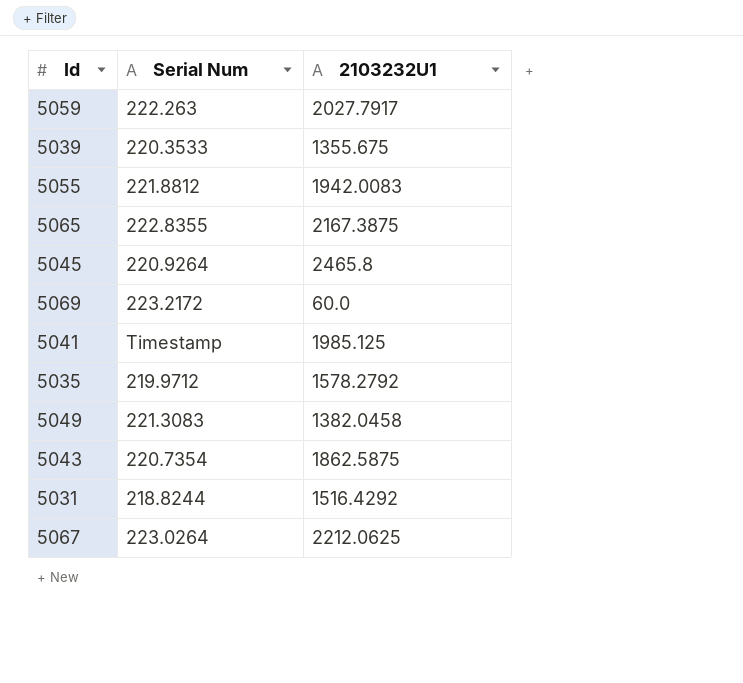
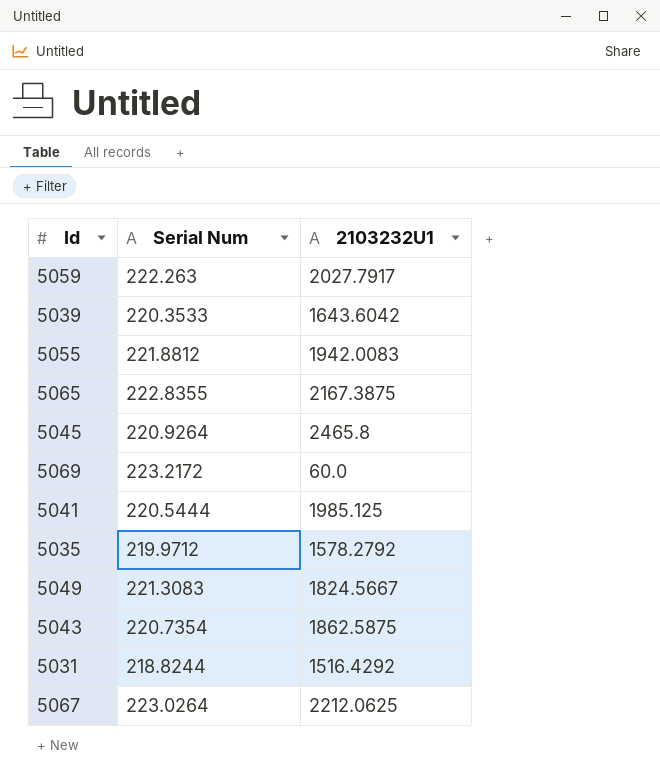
5039 | 2103232U1: 1355.675 -> 1643.6042
5041 | Serial Num: Timestamp -> 220.5444
5049 | 2103232U1: 1382.0458 -> 1824.5667

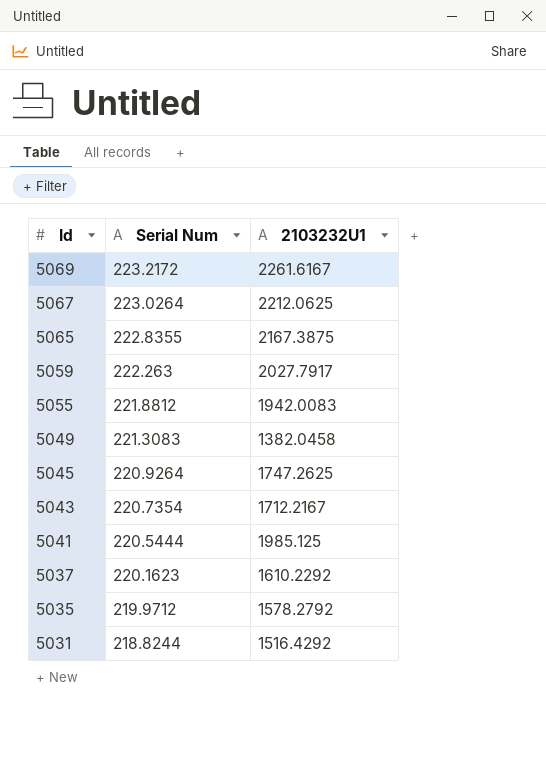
row order: none -> Id descending
row 5039: 220.3533 | 1643.6042 -> none
5069 | 2103232U1: 60.0 -> 2261.6167
5049 | 2103232U1: 1824.5667 -> 1382.0458
5045 | 2103232U1: 2465.8 -> 1747.2625
5043 | 2103232U1: 1862.5875 -> 1712.2167
row 5037: none -> 220.1623 | 1610.2292

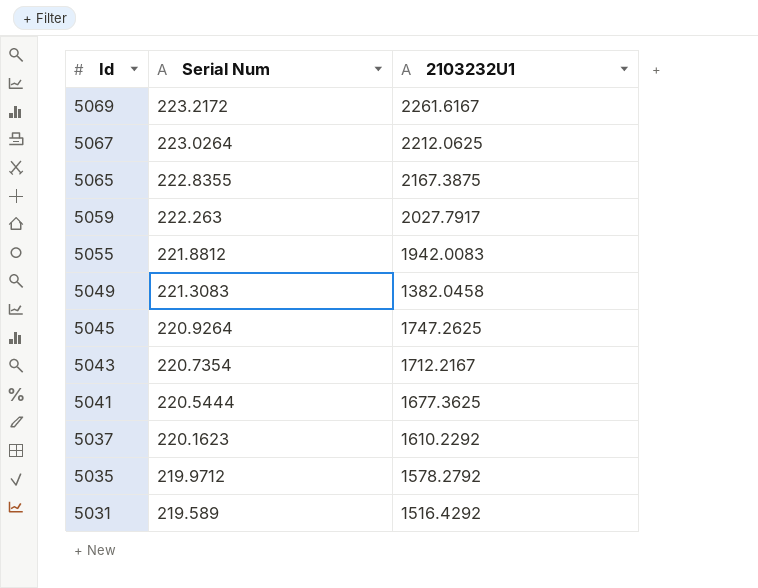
5041 | 2103232U1: 1985.125 -> 1677.3625
5031 | Serial Num: 218.8244 -> 219.589

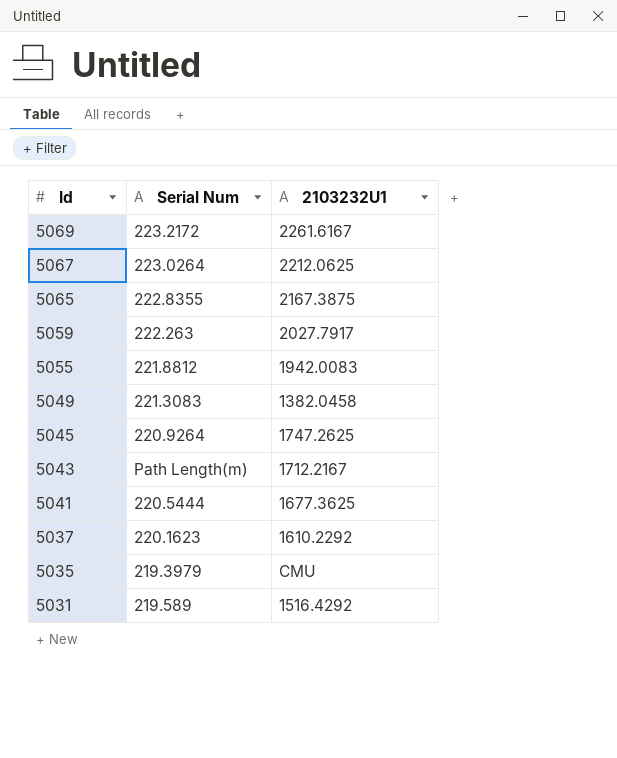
5043 | Serial Num: 220.7354 -> Path Length(m)
5035 | Serial Num: 219.9712 -> 219.3979
5035 | 2103232U1: 1578.2792 -> CMU

